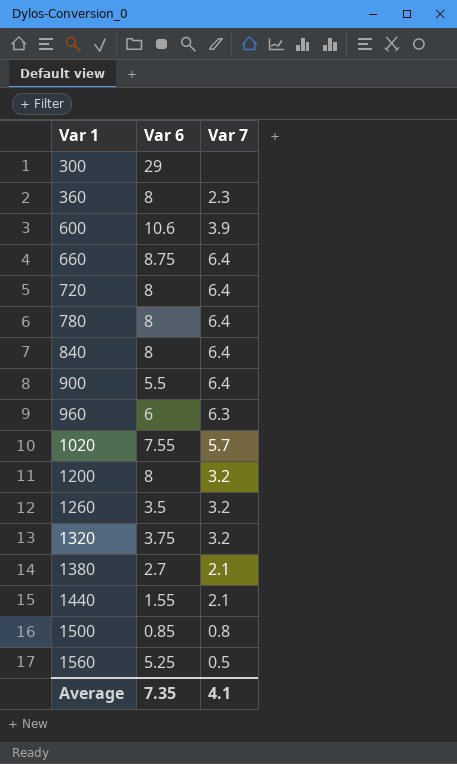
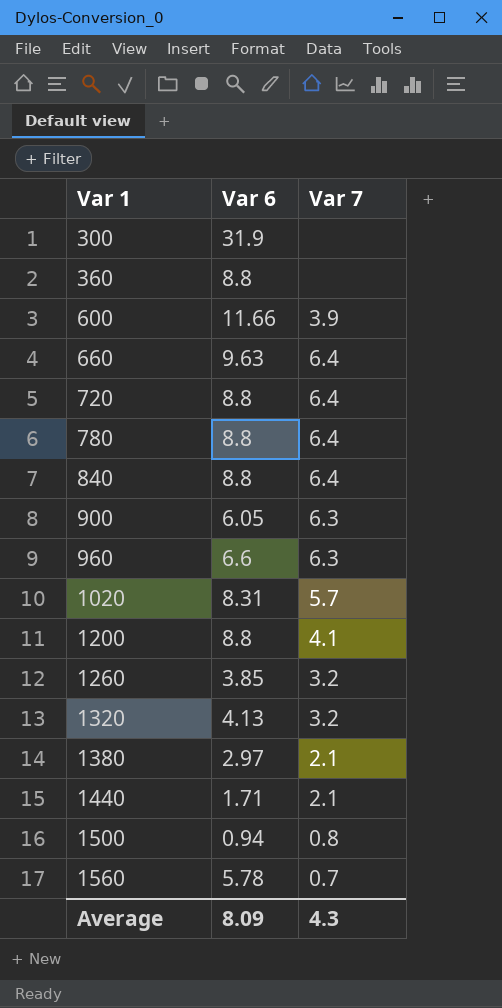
300 | Var 6: 29 -> 31.9
360 | Var 6: 8 -> 8.8
360 | Var 7: 2.3 -> none
600 | Var 6: 10.6 -> 11.66
660 | Var 6: 8.75 -> 9.63
720 | Var 6: 8 -> 8.8
780 | Var 6: 8 -> 8.8
840 | Var 6: 8 -> 8.8
900 | Var 6: 5.5 -> 6.05
900 | Var 7: 6.4 -> 6.3
960 | Var 6: 6 -> 6.6
1020 | Var 6: 7.55 -> 8.31
1200 | Var 6: 8 -> 8.8
1200 | Var 7: 3.2 -> 4.1
1260 | Var 6: 3.5 -> 3.85
1320 | Var 6: 3.75 -> 4.13
1380 | Var 6: 2.7 -> 2.97
1440 | Var 6: 1.55 -> 1.71
1500 | Var 6: 0.85 -> 0.94
1560 | Var 6: 5.25 -> 5.78
1560 | Var 7: 0.5 -> 0.7
Average | Var 6: 7.35 -> 8.09
Average | Var 7: 4.1 -> 4.3

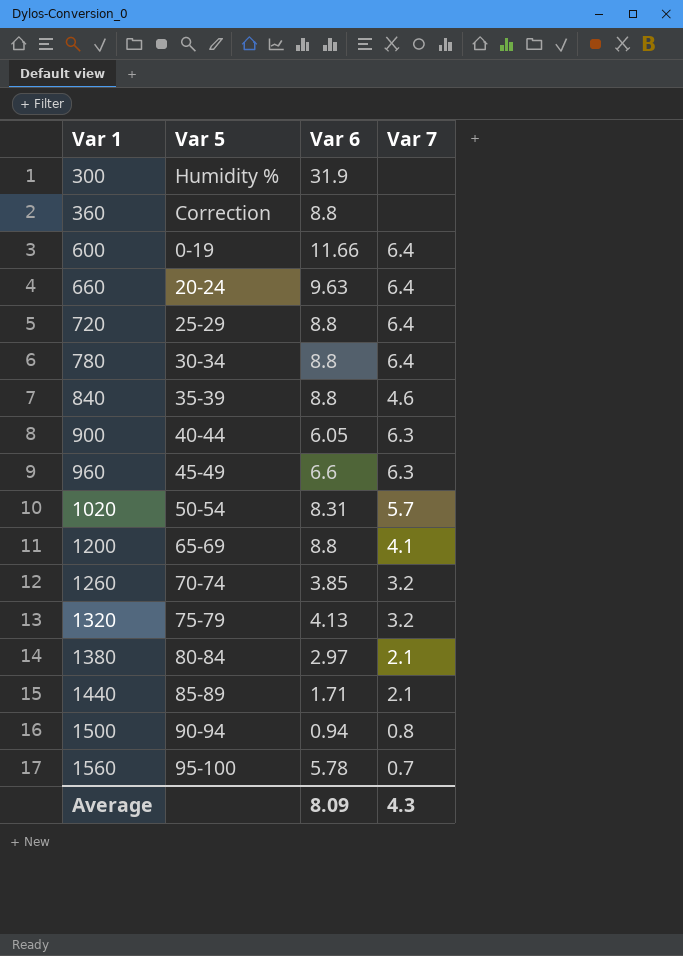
column Var 5 | position: none -> 2
600 | Var 7: 3.9 -> 6.4
840 | Var 7: 6.4 -> 4.6

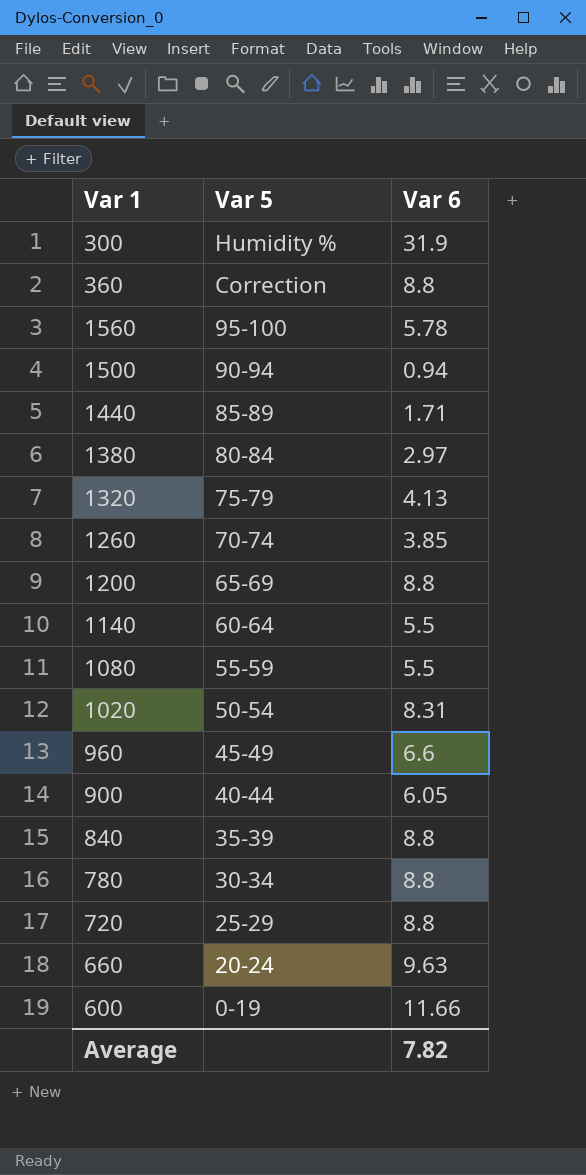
row order: Var 1 ascending -> Var 5 descending
column Var 7 | position: 4 -> none
row 1140: none -> 60-64 | 5.5
row 1080: none -> 55-59 | 5.5
Average | Var 6: 8.09 -> 7.82

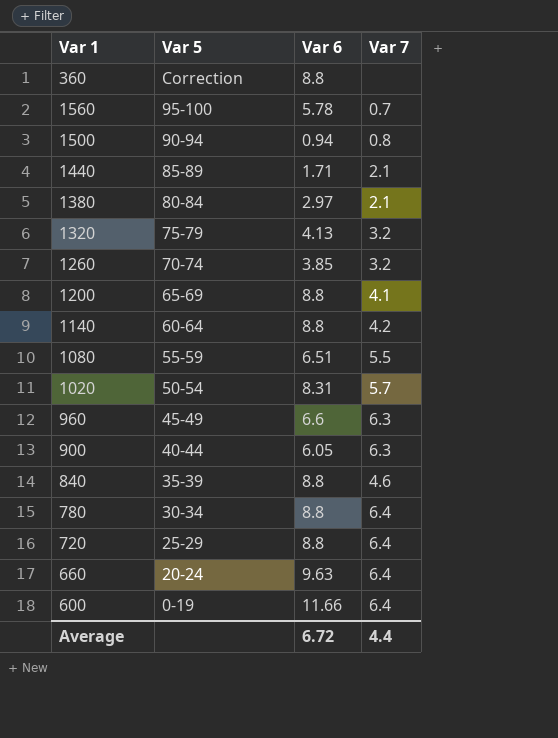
column Var 7 | position: none -> 4
row 300: Humidity % | 31.9 -> none
1140 | Var 6: 5.5 -> 8.8
1080 | Var 6: 5.5 -> 6.51
Average | Var 6: 7.82 -> 6.72

